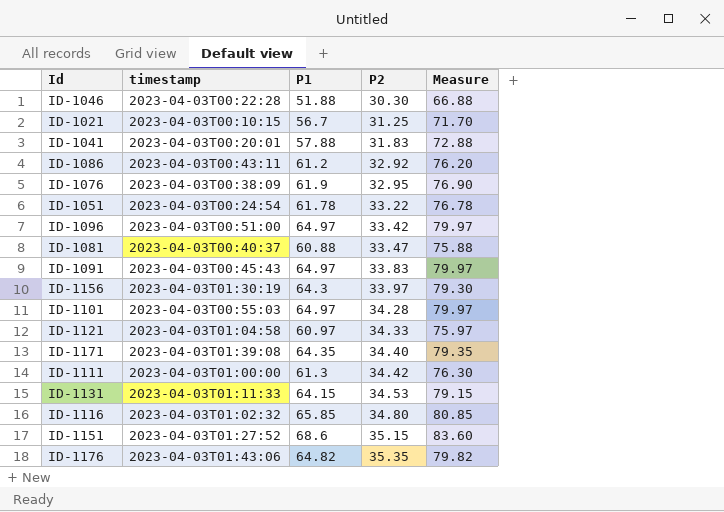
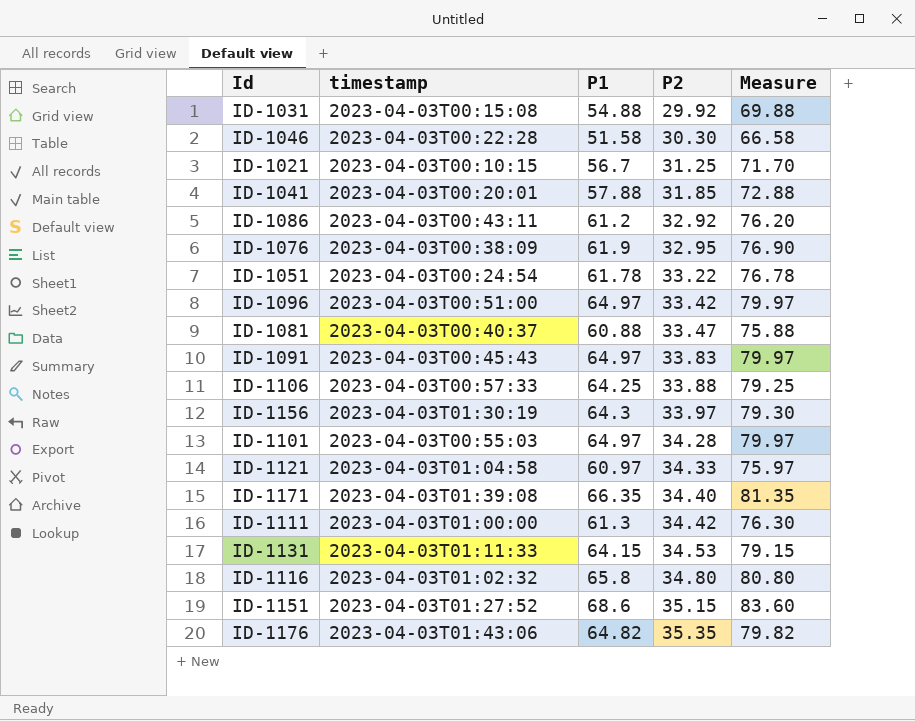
row ID-1031: none -> 2023-04-03T00:15:08 | 54.88 | 29.92 | 69.88
ID-1046 | P1: 51.88 -> 51.58
ID-1046 | Measure: 66.88 -> 66.58
ID-1041 | P2: 31.83 -> 31.85
row ID-1106: none -> 2023-04-03T00:57:33 | 64.25 | 33.88 | 79.25
ID-1171 | P1: 64.35 -> 66.35
ID-1171 | Measure: 79.35 -> 81.35
ID-1116 | P1: 65.85 -> 65.8
ID-1116 | Measure: 80.85 -> 80.80

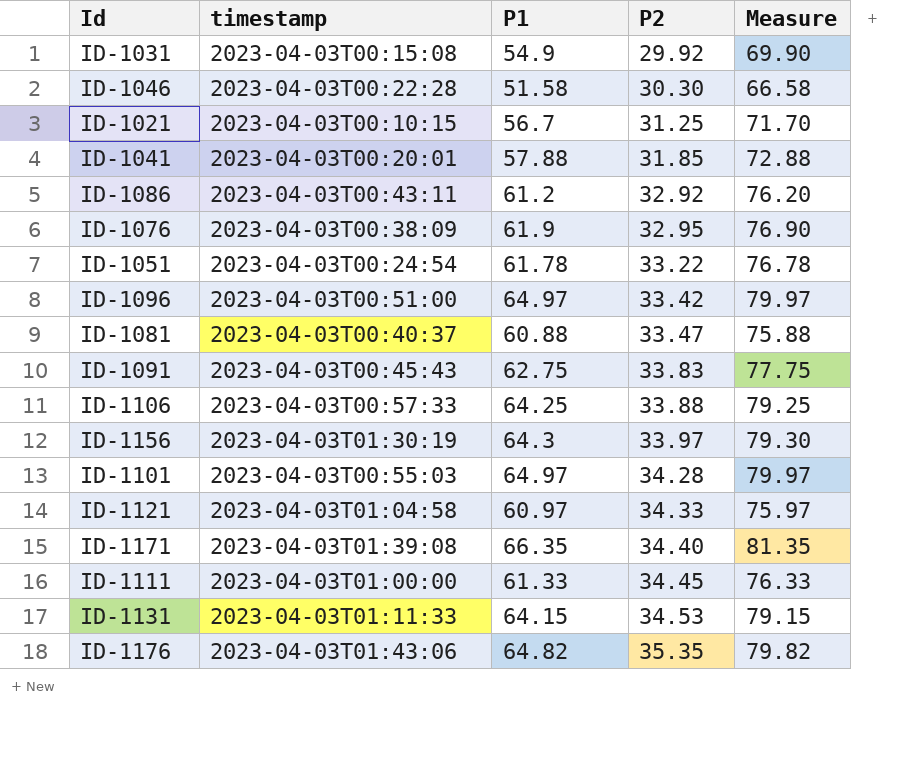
row ID-1116: 2023-04-03T01:02:32 | 65.8 | 34.80 | 80.80 -> none
row ID-1151: 2023-04-03T01:27:52 | 68.6 | 35.15 | 83.60 -> none
ID-1031 | P1: 54.88 -> 54.9
ID-1031 | Measure: 69.88 -> 69.90
ID-1091 | P1: 64.97 -> 62.75
ID-1091 | Measure: 79.97 -> 77.75
ID-1111 | P1: 61.3 -> 61.33
ID-1111 | P2: 34.42 -> 34.45
ID-1111 | Measure: 76.30 -> 76.33

